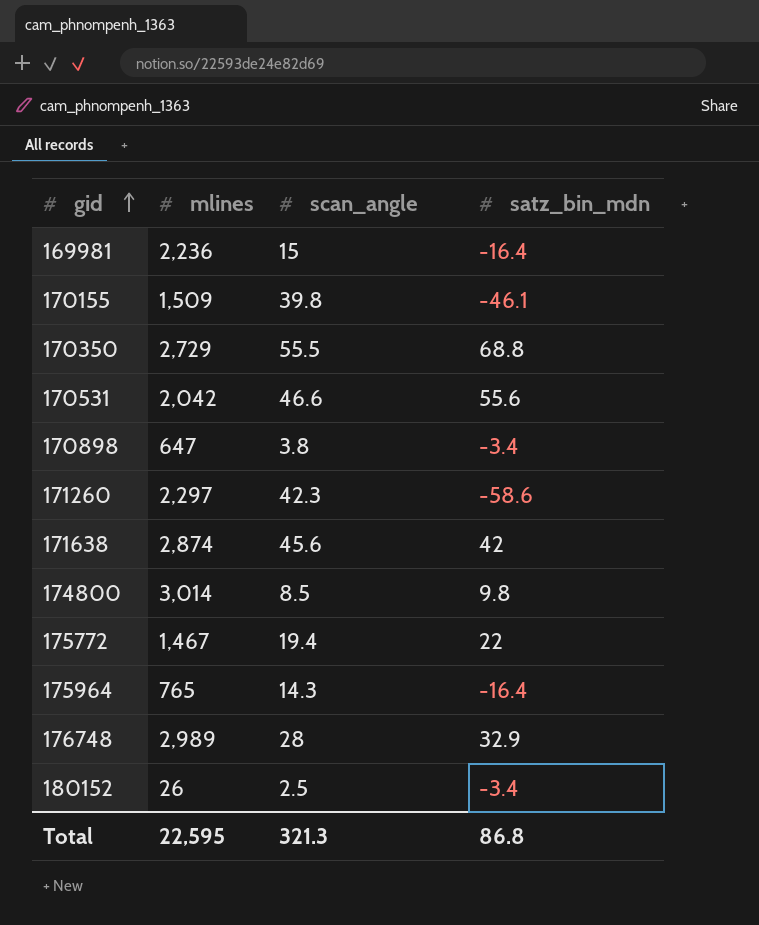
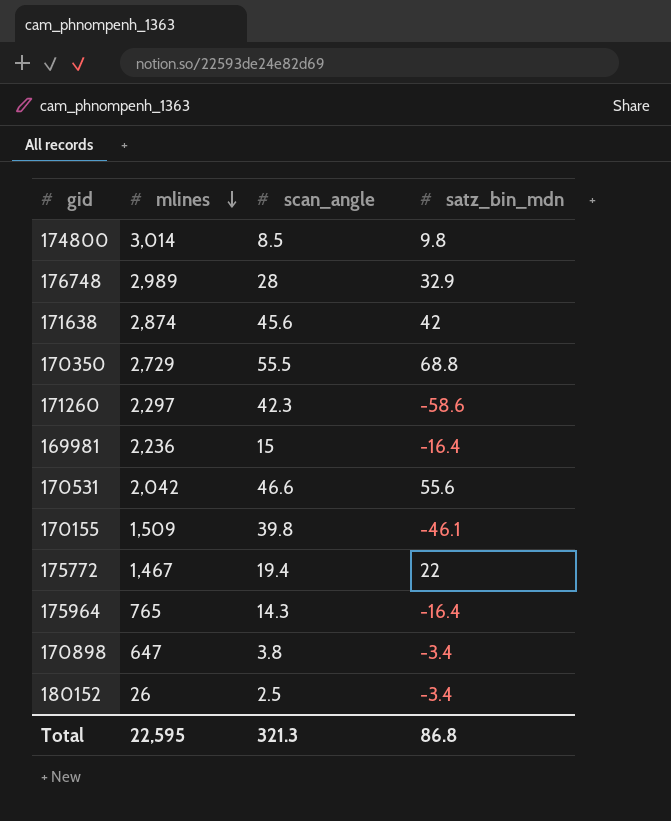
row order: gid ascending -> mlines descending

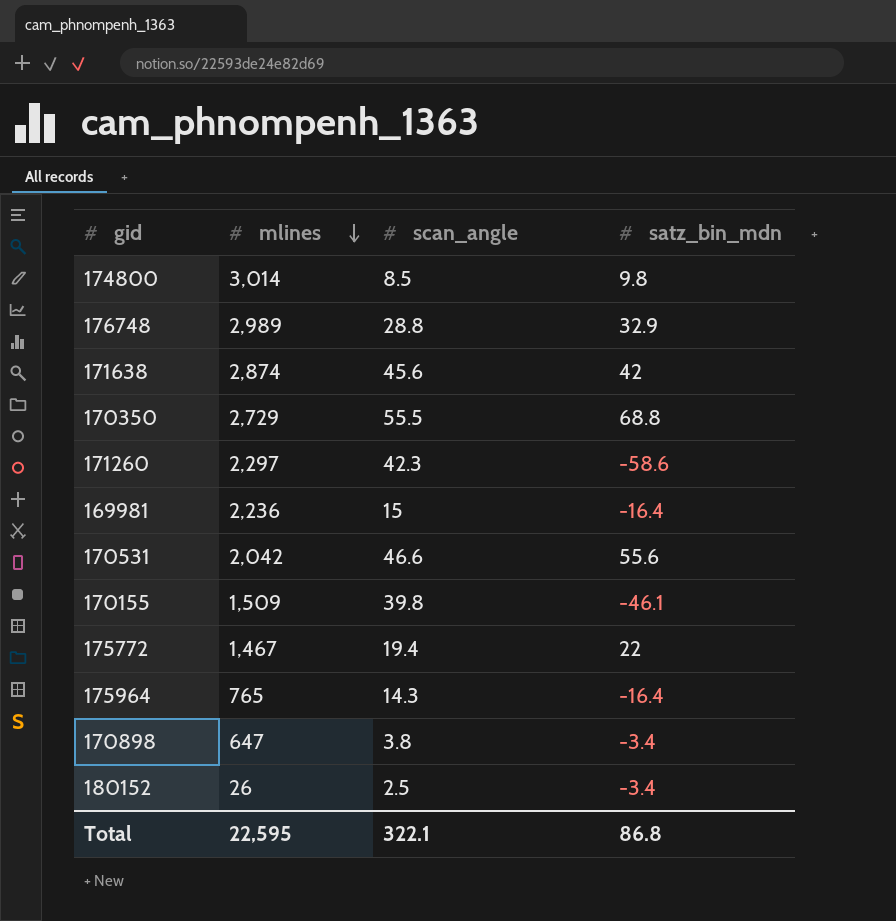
176748 | scan_angle: 28 -> 28.8
Total | scan_angle: 321.3 -> 322.1

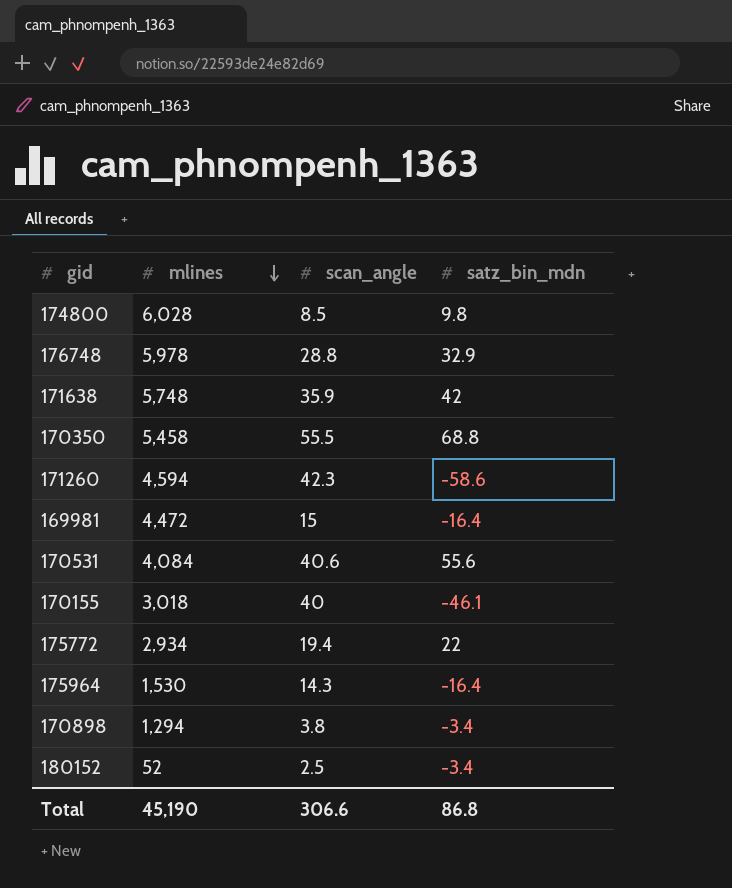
174800 | mlines: 3,014 -> 6,028
176748 | mlines: 2,989 -> 5,978
171638 | mlines: 2,874 -> 5,748
171638 | scan_angle: 45.6 -> 35.9
170350 | mlines: 2,729 -> 5,458
171260 | mlines: 2,297 -> 4,594
169981 | mlines: 2,236 -> 4,472
170531 | mlines: 2,042 -> 4,084
170531 | scan_angle: 46.6 -> 40.6
170155 | mlines: 1,509 -> 3,018
170155 | scan_angle: 39.8 -> 40
175772 | mlines: 1,467 -> 2,934
175964 | mlines: 765 -> 1,530
170898 | mlines: 647 -> 1,294
180152 | mlines: 26 -> 52
Total | mlines: 22,595 -> 45,190
Total | scan_angle: 322.1 -> 306.6

